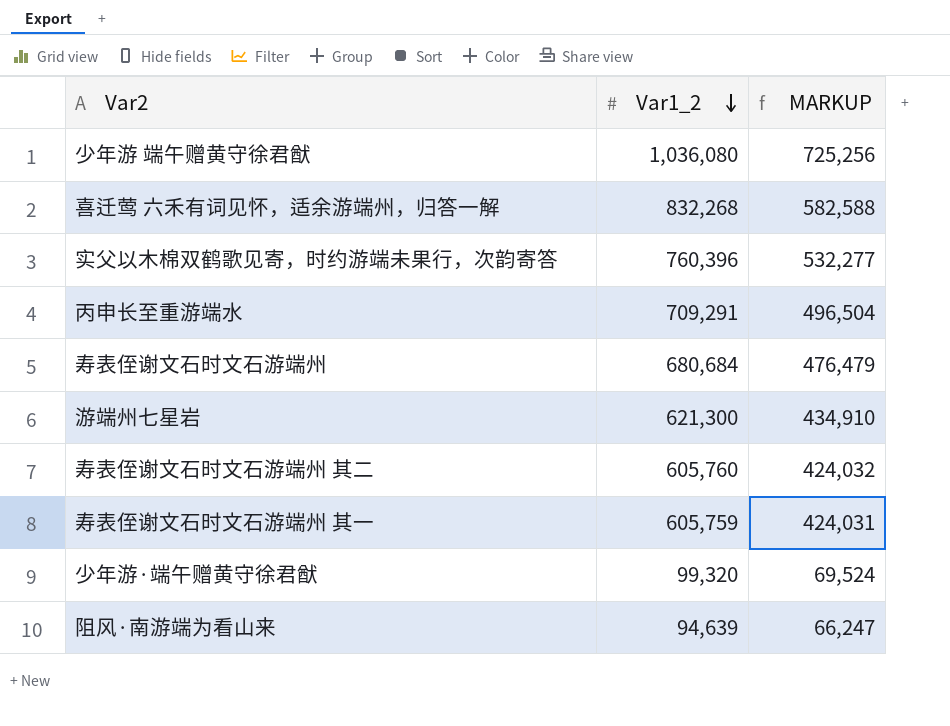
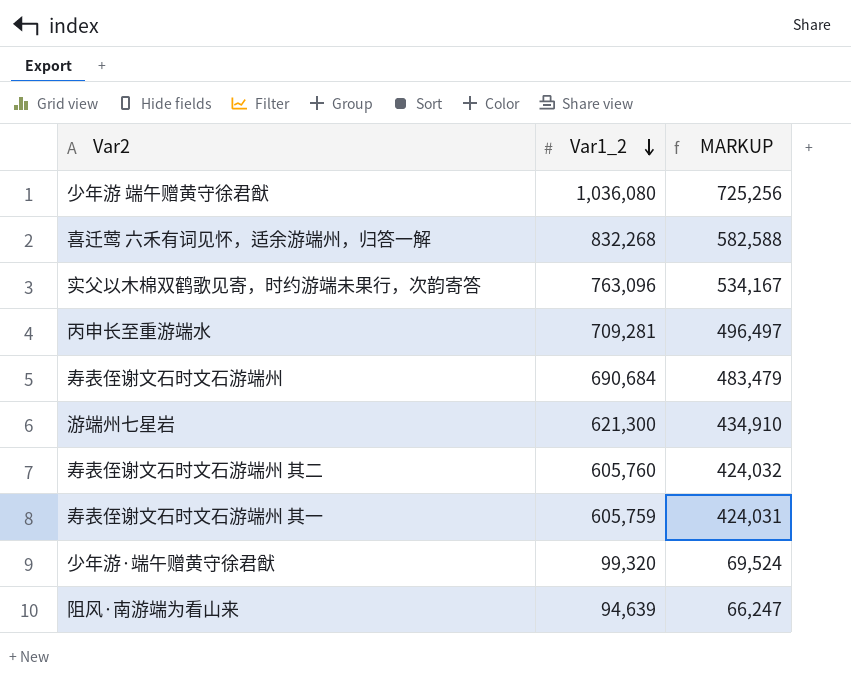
实父以木棉双鹤歌见寄，时约游端未果行，次韵寄答 | Var1_2: 760,396 -> 763,096
实父以木棉双鹤歌见寄，时约游端未果行，次韵寄答 | MARKUP: 532,277 -> 534,167
丙申长至重游端水 | Var1_2: 709,291 -> 709,281
丙申长至重游端水 | MARKUP: 496,504 -> 496,497
寿表侄谢文石时文石游端州 | Var1_2: 680,684 -> 690,684
寿表侄谢文石时文石游端州 | MARKUP: 476,479 -> 483,479

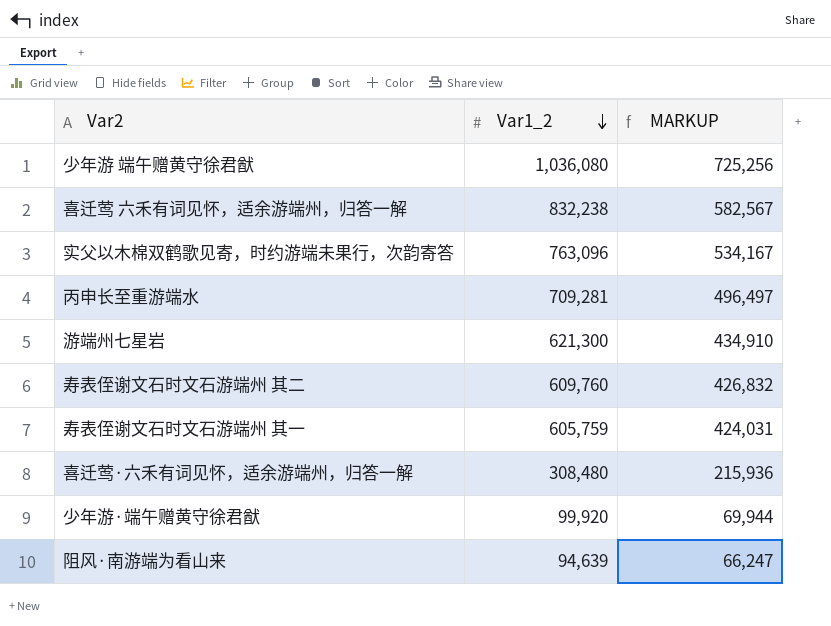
row 寿表侄谢文石时文石游端州: 690,684 | 483,479 -> none
喜迁莺 六禾有词见怀，适余游端州，归答一解 | Var1_2: 832,268 -> 832,238
喜迁莺 六禾有词见怀，适余游端州，归答一解 | MARKUP: 582,588 -> 582,567
寿表侄谢文石时文石游端州 其二 | Var1_2: 605,760 -> 609,760
寿表侄谢文石时文石游端州 其二 | MARKUP: 424,032 -> 426,832
row 喜迁莺·六禾有词见怀，适余游端州，归答一解: none -> 308,480 | 215,936
少年游·端午赠黄守徐君猷 | Var1_2: 99,320 -> 99,920
少年游·端午赠黄守徐君猷 | MARKUP: 69,524 -> 69,944

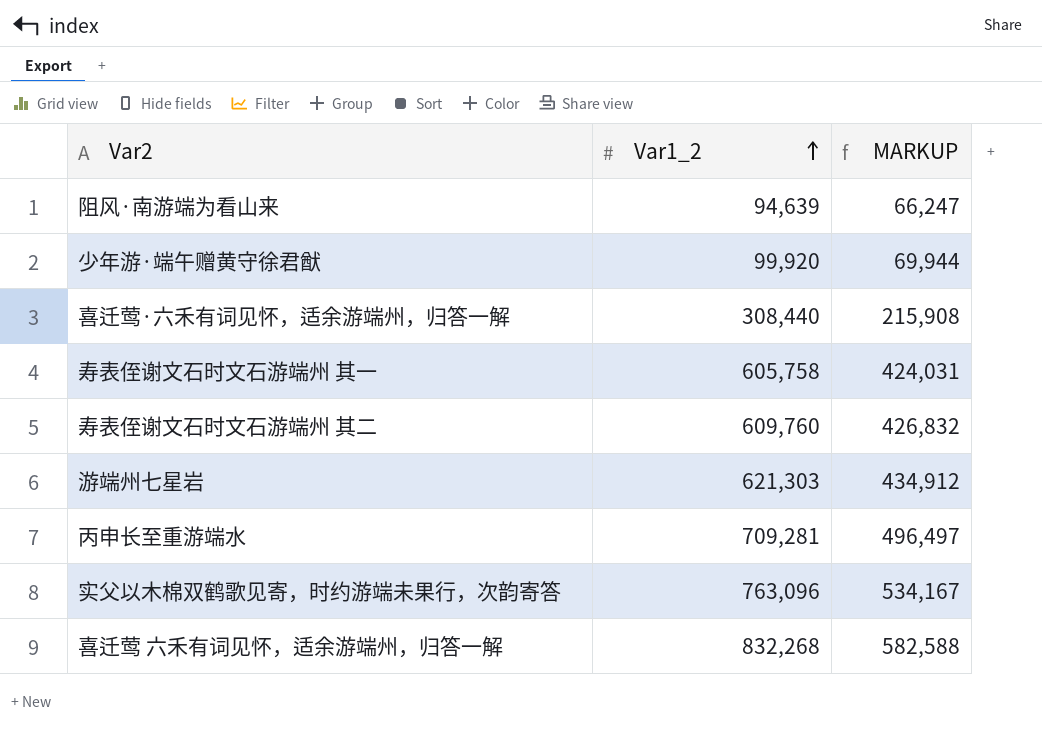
row order: Var1_2 descending -> Var1_2 ascending
row 少年游 端午赠黄守徐君猷: 1,036,080 | 725,256 -> none
喜迁莺·六禾有词见怀，适余游端州，归答一解 | Var1_2: 308,480 -> 308,440
喜迁莺·六禾有词见怀，适余游端州，归答一解 | MARKUP: 215,936 -> 215,908
寿表侄谢文石时文石游端州 其一 | Var1_2: 605,759 -> 605,758
游端州七星岩 | Var1_2: 621,300 -> 621,303
游端州七星岩 | MARKUP: 434,910 -> 434,912
喜迁莺 六禾有词见怀，适余游端州，归答一解 | Var1_2: 832,238 -> 832,268
喜迁莺 六禾有词见怀，适余游端州，归答一解 | MARKUP: 582,567 -> 582,588

